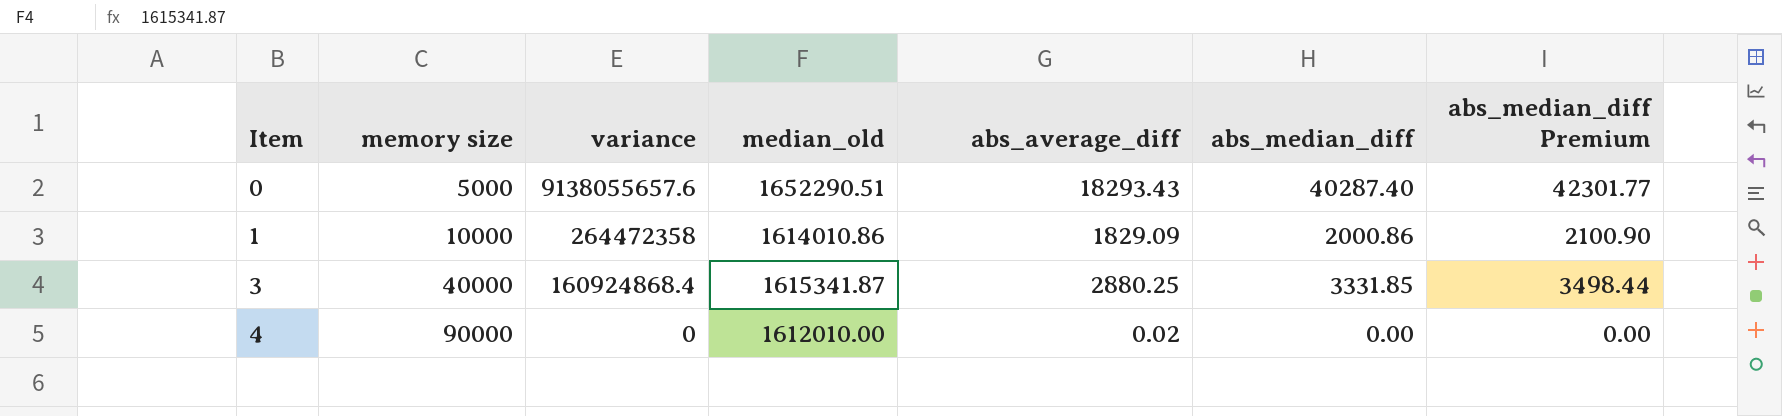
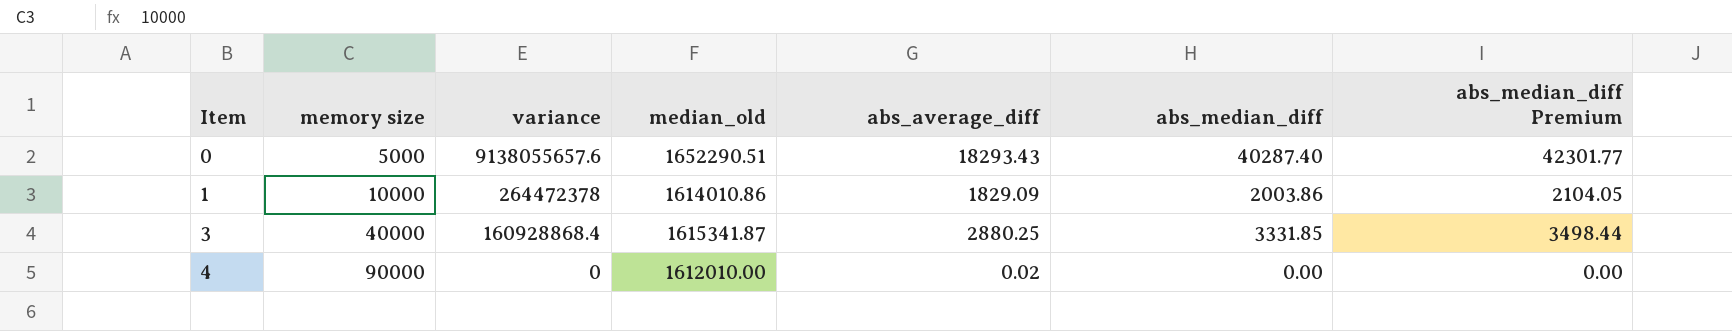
1 | variance: 264472358 -> 264472378
1 | abs_median_diff: 2000.86 -> 2003.86
1 | abs_median_diff Premium: 2100.90 -> 2104.05
3 | variance: 160924868.4 -> 160928868.4

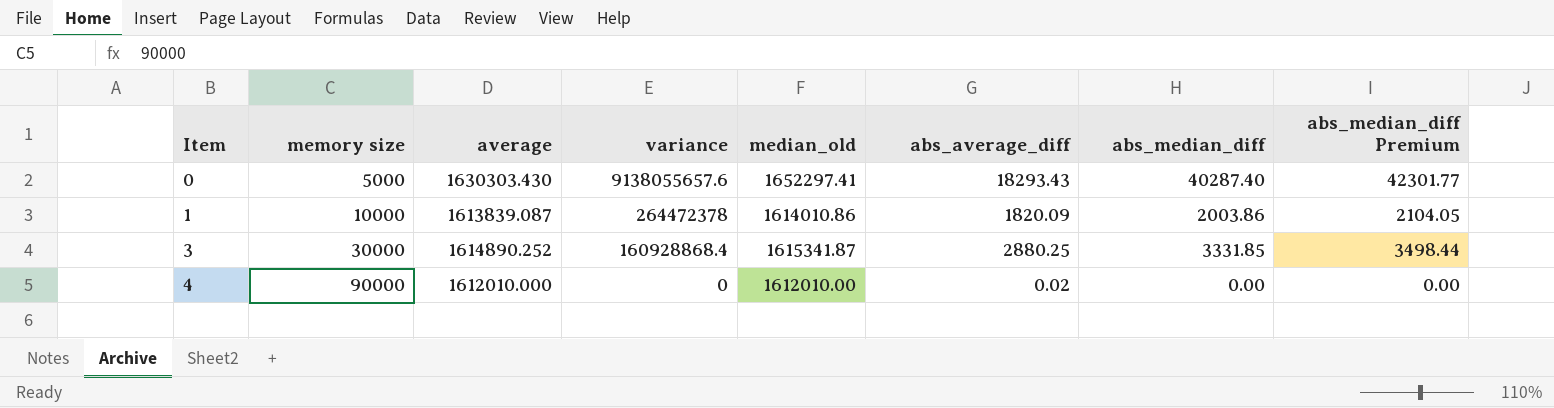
column average | position: none -> 3
0 | median_old: 1652290.51 -> 1652297.41
1 | abs_average_diff: 1829.09 -> 1820.09
3 | memory size: 40000 -> 30000

